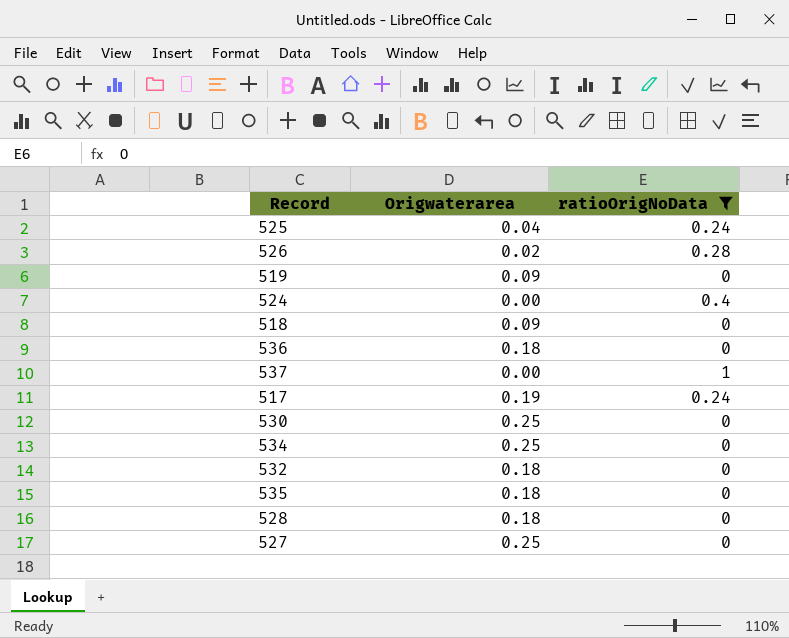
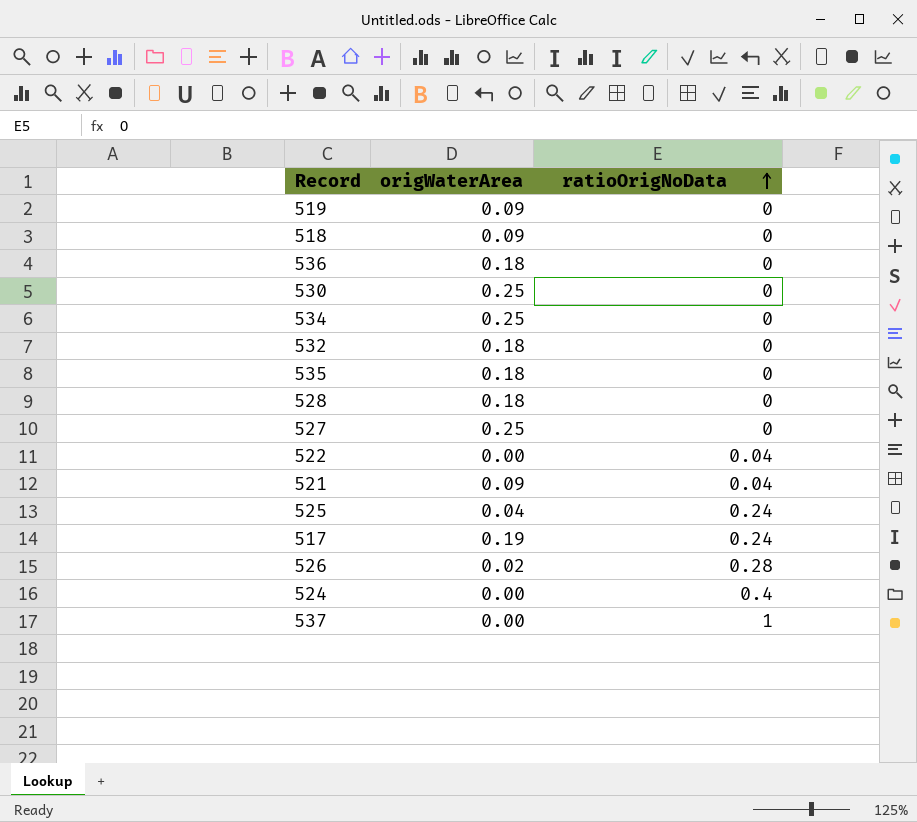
filter: ratioOrigNoData != 0.04 -> none
row order: none -> ratioOrigNoData ascending
column name: Origwaterarea -> origWaterArea

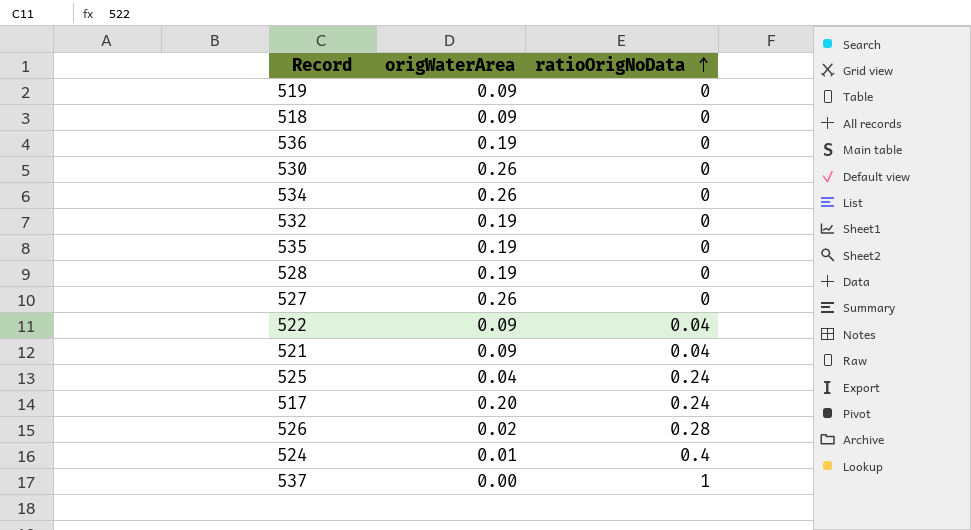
536 | origWaterArea: 0.18 -> 0.19
530 | origWaterArea: 0.25 -> 0.26
534 | origWaterArea: 0.25 -> 0.26
532 | origWaterArea: 0.18 -> 0.19
535 | origWaterArea: 0.18 -> 0.19
528 | origWaterArea: 0.18 -> 0.19
527 | origWaterArea: 0.25 -> 0.26
522 | origWaterArea: 0.00 -> 0.09
517 | origWaterArea: 0.19 -> 0.20
524 | origWaterArea: 0.00 -> 0.01

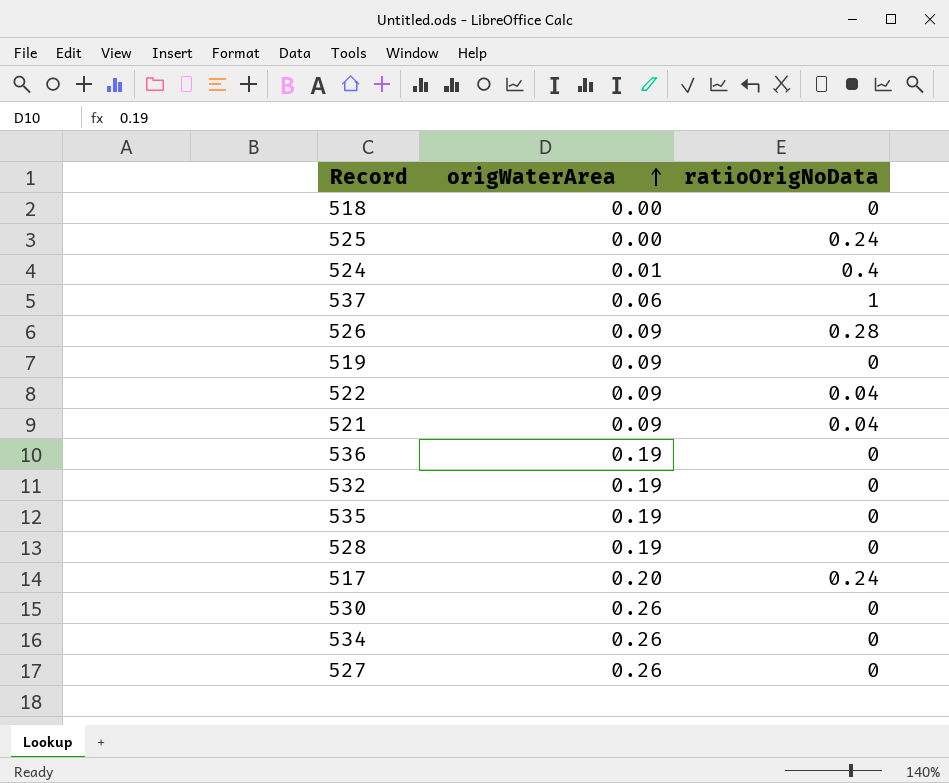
row order: ratioOrigNoData ascending -> origWaterArea ascending
518 | origWaterArea: 0.09 -> 0.00
525 | origWaterArea: 0.04 -> 0.00
537 | origWaterArea: 0.00 -> 0.06
526 | origWaterArea: 0.02 -> 0.09

